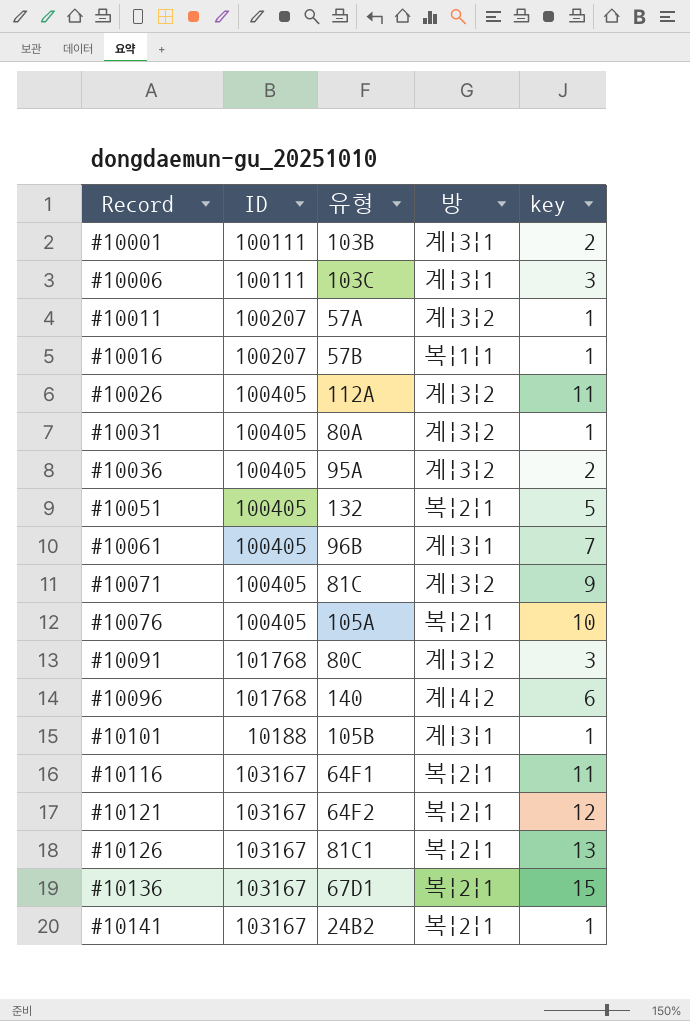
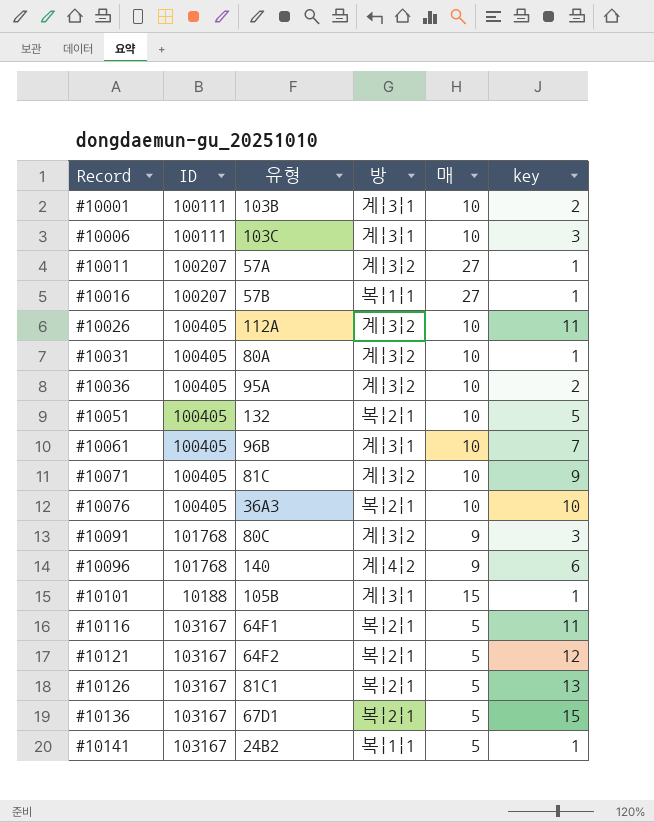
column 매 | position: none -> 5
#10076 | 유형: 105A -> 36A3
#10141 | 방: 복|2|1 -> 복|1|1

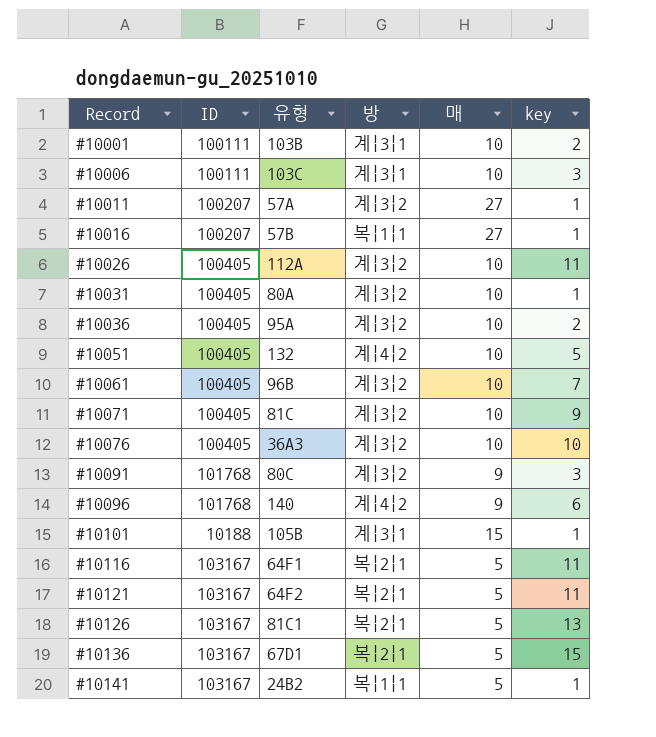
#10051 | 방: 복|2|1 -> 계|4|2
#10061 | 방: 계|3|1 -> 계|3|2
#10076 | 방: 복|2|1 -> 계|3|2
#10121 | key: 12 -> 11

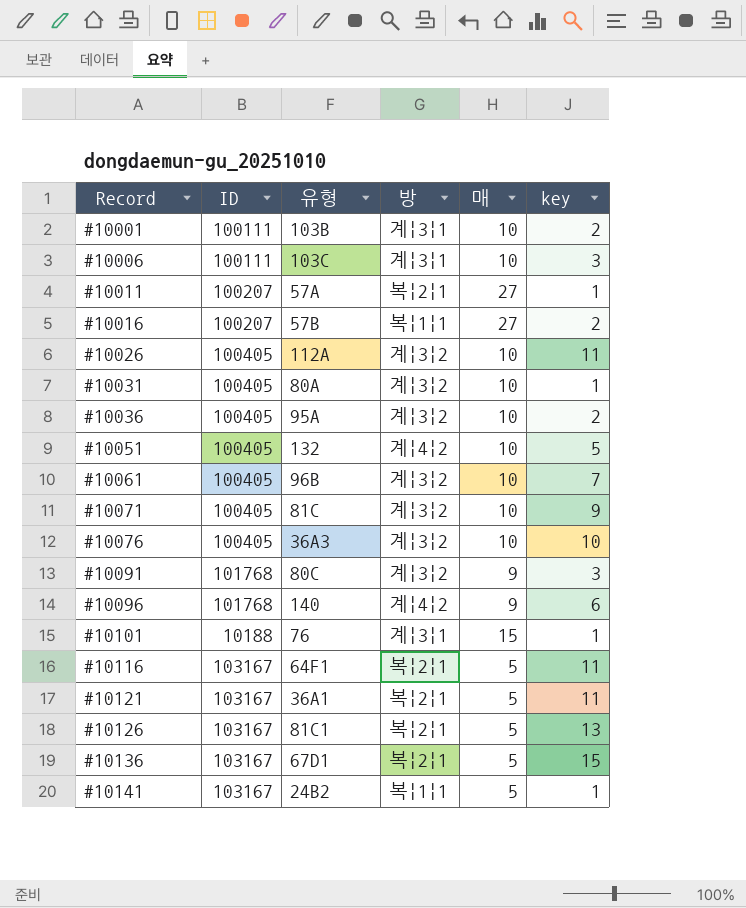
#10011 | 방: 계|3|2 -> 복|2|1
#10016 | key: 1 -> 2
#10101 | 유형: 105B -> 76
#10121 | 유형: 64F2 -> 36A1

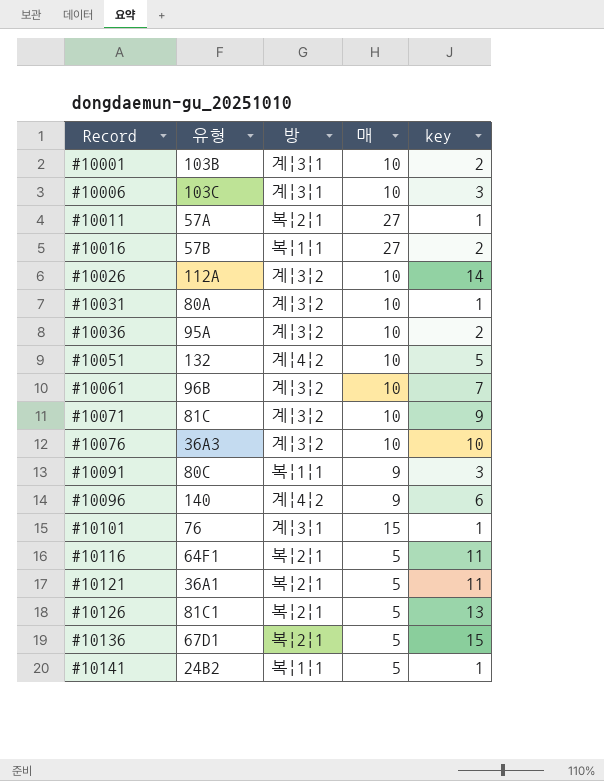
column ID | position: 2 -> none
#10026 | key: 11 -> 14
#10091 | 방: 계|3|2 -> 복|1|1

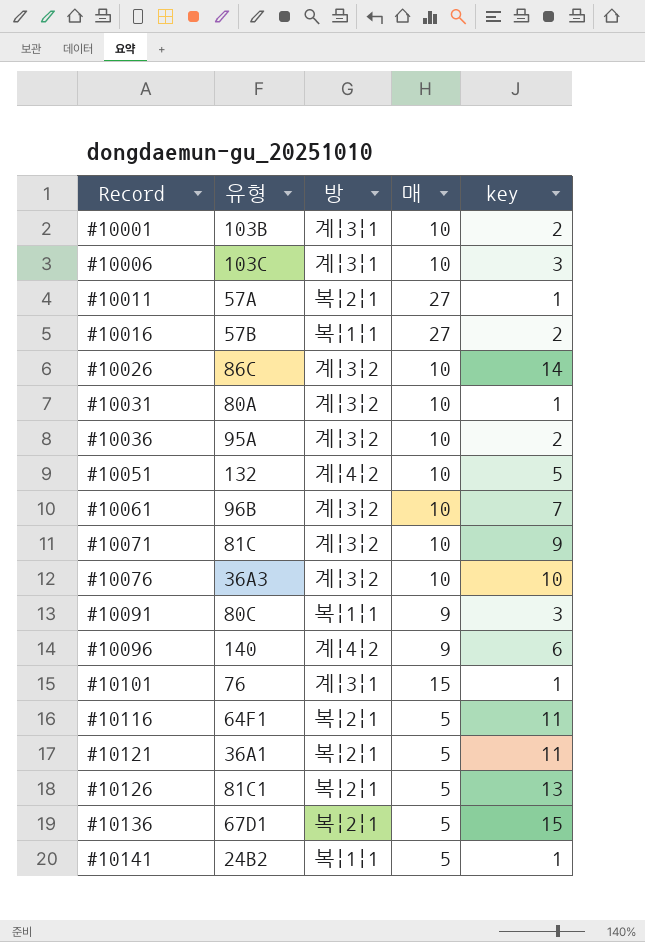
#10026 | 유형: 112A -> 86C

